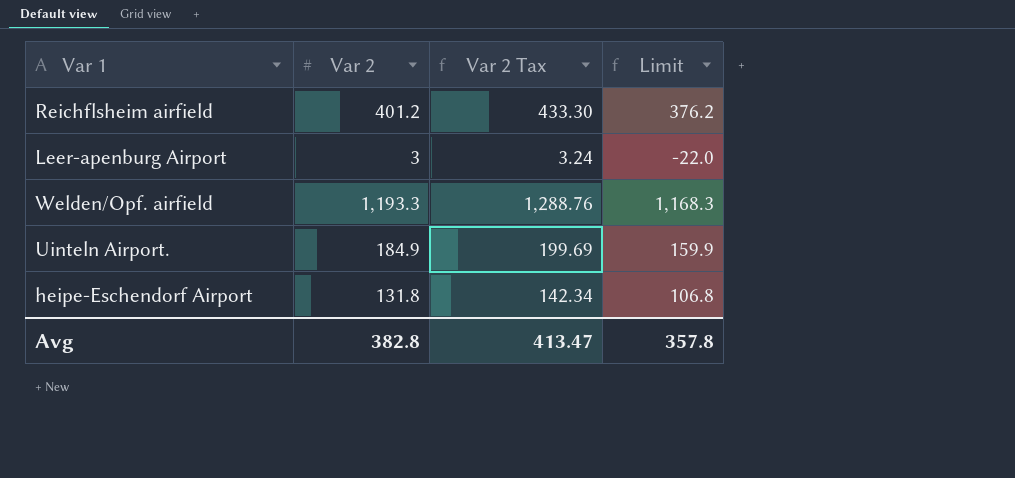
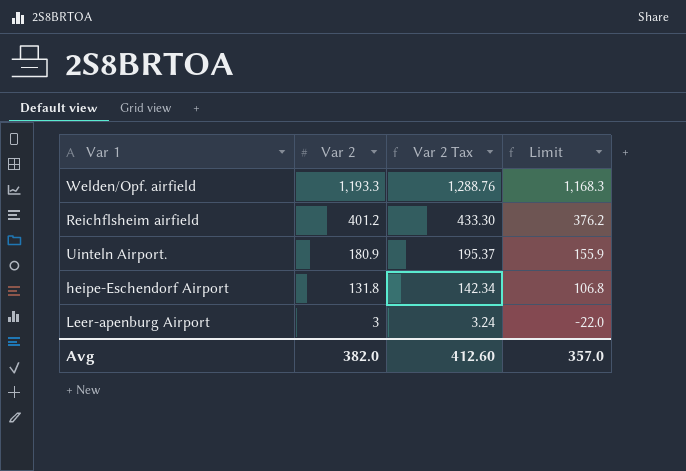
row order: none -> Var 2 descending
Uinteln Airport. | Var 2: 184.9 -> 180.9
Uinteln Airport. | Var 2 Tax: 199.69 -> 195.37
Uinteln Airport. | Limit: 159.9 -> 155.9
Avg | Var 2: 382.8 -> 382.0
Avg | Var 2 Tax: 413.47 -> 412.60
Avg | Limit: 357.8 -> 357.0

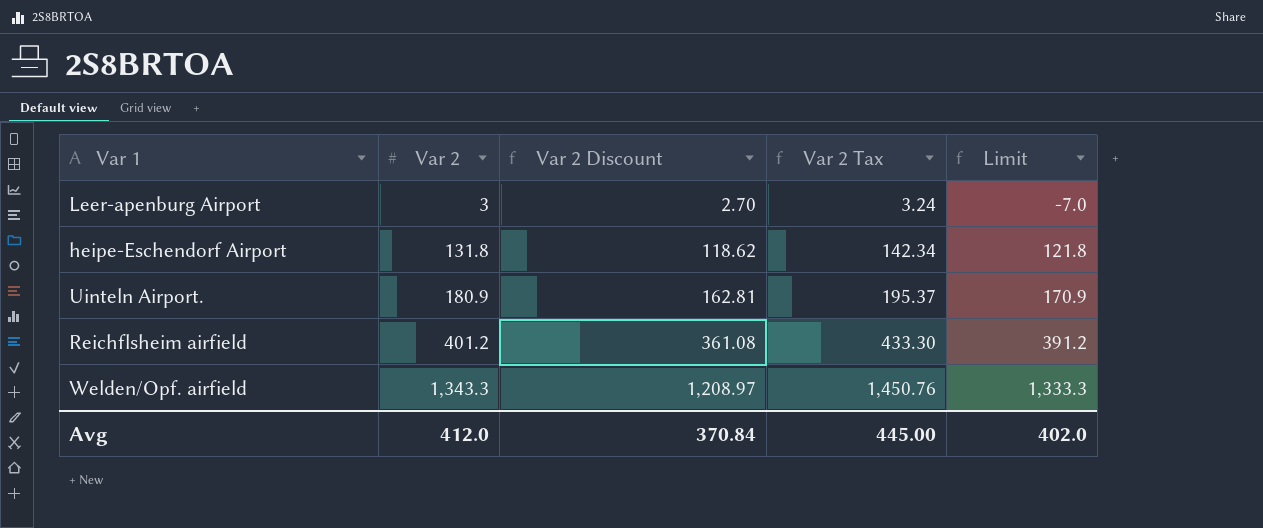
row order: Var 2 descending -> Var 2 ascending
column Var 2 Discount | formula: none -> [Var 2] * 0.9
column Limit | formula: [Var 2] - 25 -> [Var 2] - 10
Welden/Opf. airfield | Var 2: 1,193.3 -> 1,343.3
Welden/Opf. airfield | Var 2 Tax: 1,288.76 -> 1,450.76
Avg | Var 2: 382.0 -> 412.0
Avg | Var 2 Tax: 412.60 -> 445.00
Avg | Limit: 357.0 -> 402.0

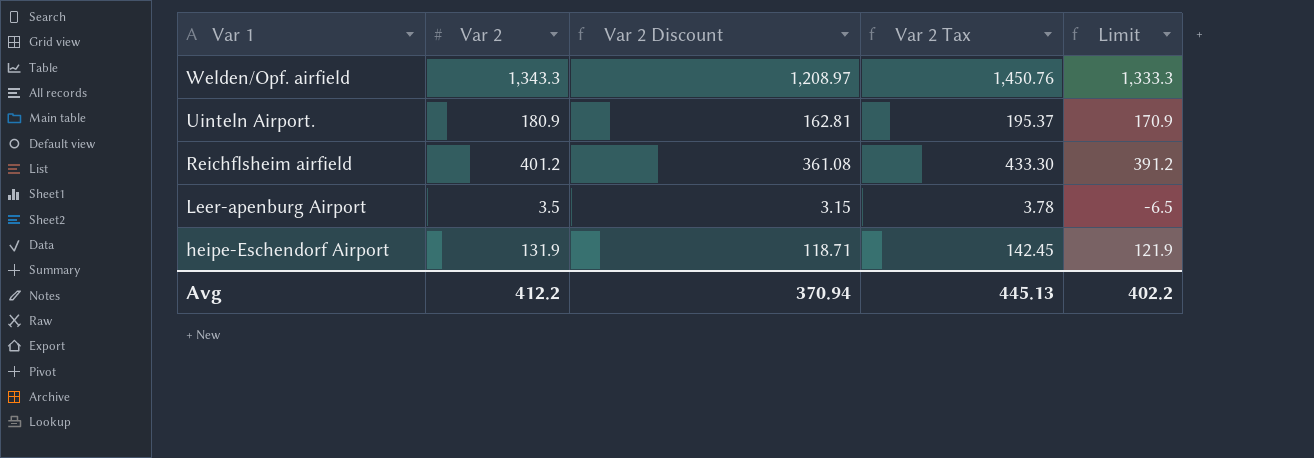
row order: Var 2 ascending -> Var 1 descending
Leer-apenburg Airport | Var 2: 3 -> 3.5
Leer-apenburg Airport | Var 2 Discount: 2.70 -> 3.15
Leer-apenburg Airport | Var 2 Tax: 3.24 -> 3.78
Leer-apenburg Airport | Limit: -7.0 -> -6.5
heipe-Eschendorf Airport | Var 2: 131.8 -> 131.9
heipe-Eschendorf Airport | Var 2 Discount: 118.62 -> 118.71
heipe-Eschendorf Airport | Var 2 Tax: 142.34 -> 142.45
heipe-Eschendorf Airport | Limit: 121.8 -> 121.9
Avg | Var 2: 412.0 -> 412.2
Avg | Var 2 Discount: 370.84 -> 370.94
Avg | Var 2 Tax: 445.00 -> 445.13
Avg | Limit: 402.0 -> 402.2

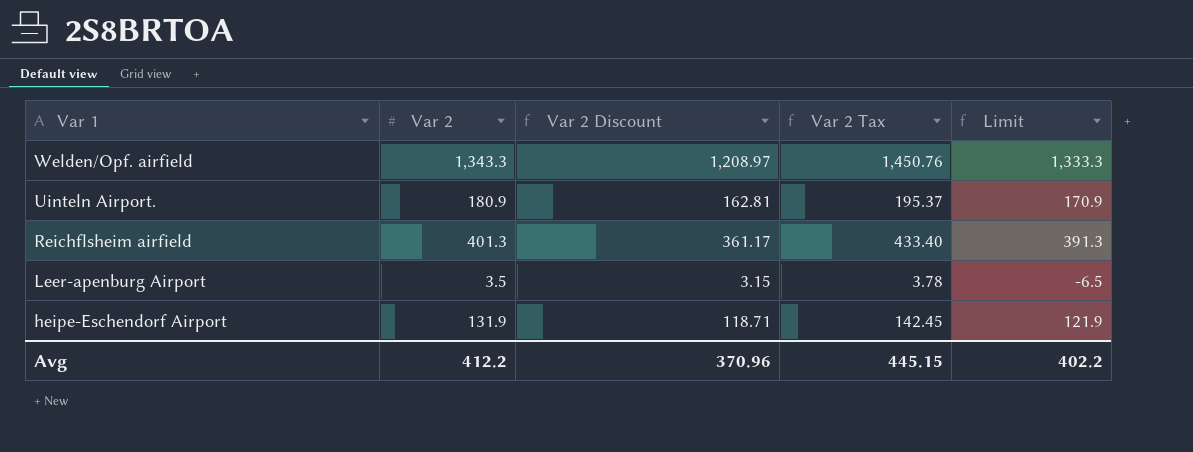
Reichflsheim airfield | Var 2: 401.2 -> 401.3
Reichflsheim airfield | Var 2 Discount: 361.08 -> 361.17
Reichflsheim airfield | Var 2 Tax: 433.30 -> 433.40
Reichflsheim airfield | Limit: 391.2 -> 391.3
Avg | Var 2 Discount: 370.94 -> 370.96
Avg | Var 2 Tax: 445.13 -> 445.15

